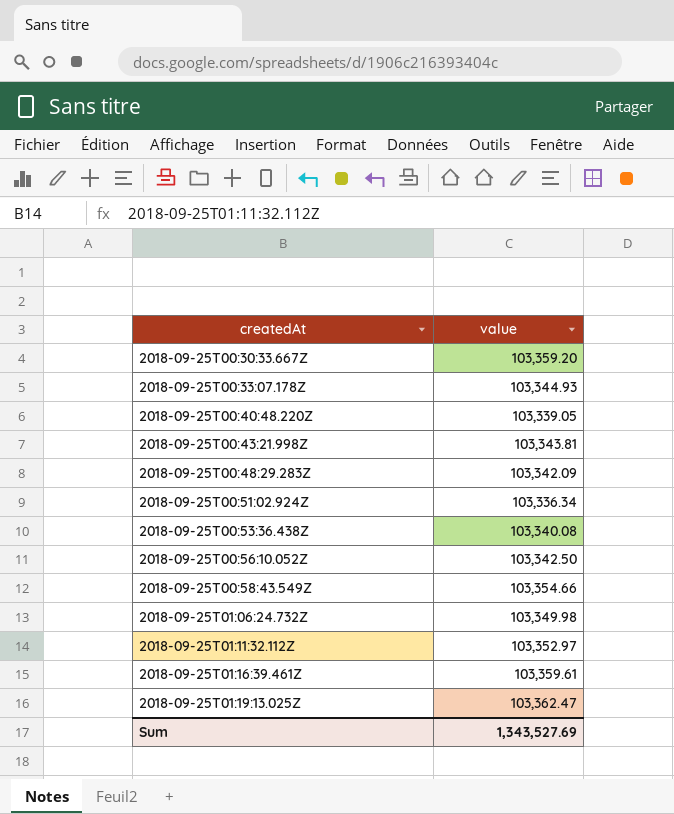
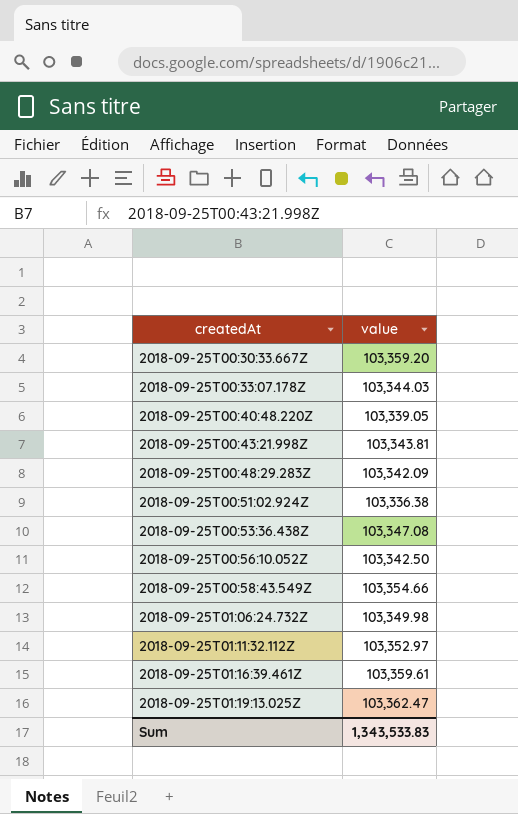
2018-09-25T00:33:07.178Z | value: 103,344.93 -> 103,344.03
2018-09-25T00:51:02.924Z | value: 103,336.34 -> 103,336.38
2018-09-25T00:53:36.438Z | value: 103,340.08 -> 103,347.08
Sum | value: 1,343,527.69 -> 1,343,533.83

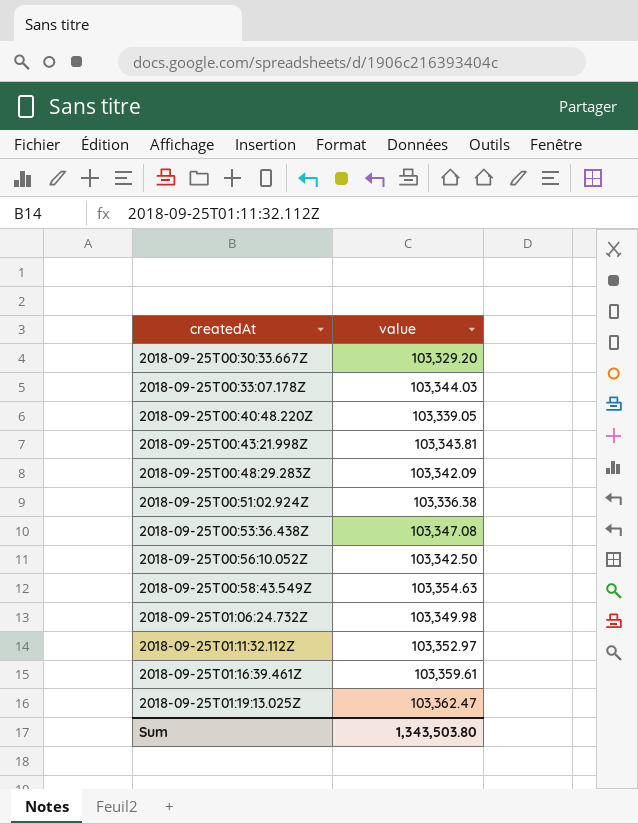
2018-09-25T00:30:33.667Z | value: 103,359.20 -> 103,329.20
2018-09-25T00:58:43.549Z | value: 103,354.66 -> 103,354.63
Sum | value: 1,343,533.83 -> 1,343,503.80

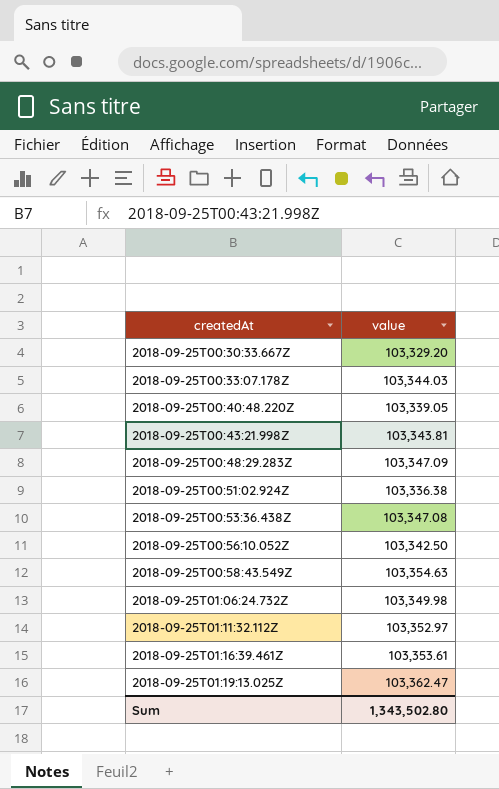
2018-09-25T00:48:29.283Z | value: 103,342.09 -> 103,347.09
2018-09-25T01:16:39.461Z | value: 103,359.61 -> 103,353.61
Sum | value: 1,343,503.80 -> 1,343,502.80

